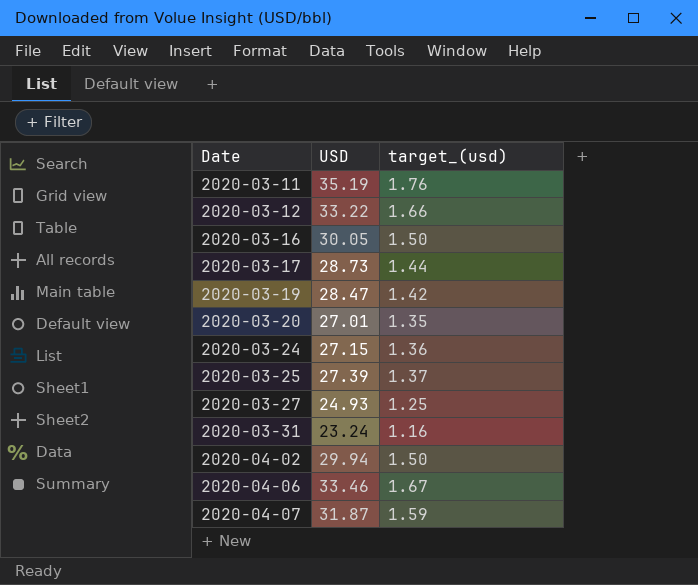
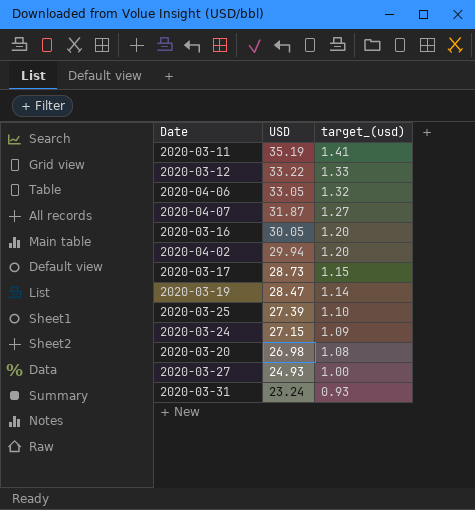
row order: Date ascending -> USD descending
column target_(usd) | formula: [USD] * 0.05 -> [USD] * 0.04
2020-04-06 | USD: 33.46 -> 33.05
2020-03-20 | USD: 27.01 -> 26.98

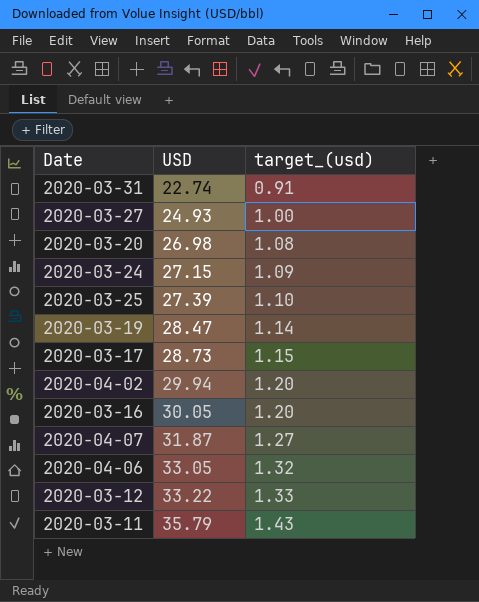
row order: USD descending -> USD ascending
2020-03-31 | USD: 23.24 -> 22.74
2020-03-31 | target_(usd): 0.93 -> 0.91
2020-03-11 | USD: 35.19 -> 35.79
2020-03-11 | target_(usd): 1.41 -> 1.43

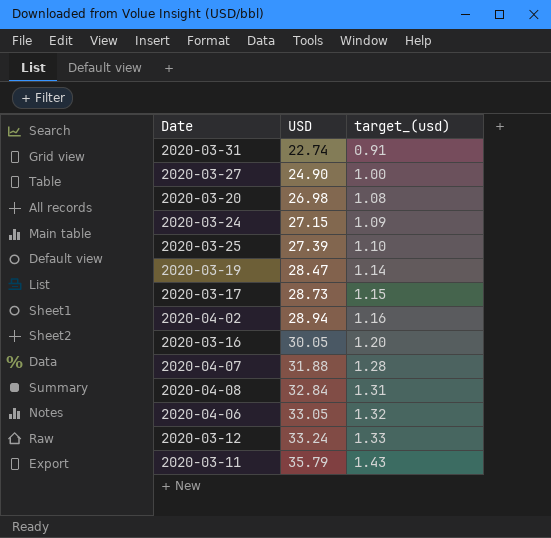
2020-03-27 | USD: 24.93 -> 24.90
2020-04-02 | USD: 29.94 -> 28.94
2020-04-02 | target_(usd): 1.20 -> 1.16
2020-04-07 | USD: 31.87 -> 31.88
2020-04-07 | target_(usd): 1.27 -> 1.28
row 2020-04-08: none -> 32.84 | 1.31
2020-03-12 | USD: 33.22 -> 33.24

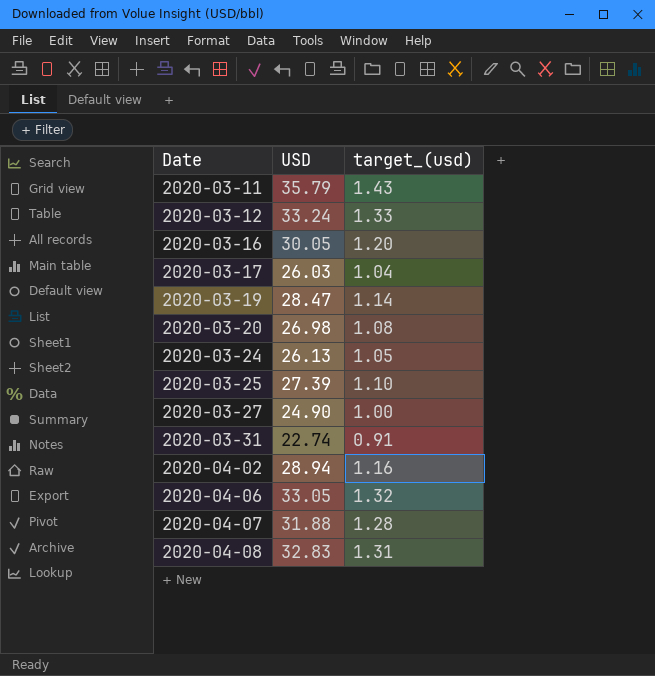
row order: USD ascending -> Date ascending
2020-03-17 | USD: 28.73 -> 26.03
2020-03-17 | target_(usd): 1.15 -> 1.04
2020-03-24 | USD: 27.15 -> 26.13
2020-03-24 | target_(usd): 1.09 -> 1.05
2020-04-08 | USD: 32.84 -> 32.83

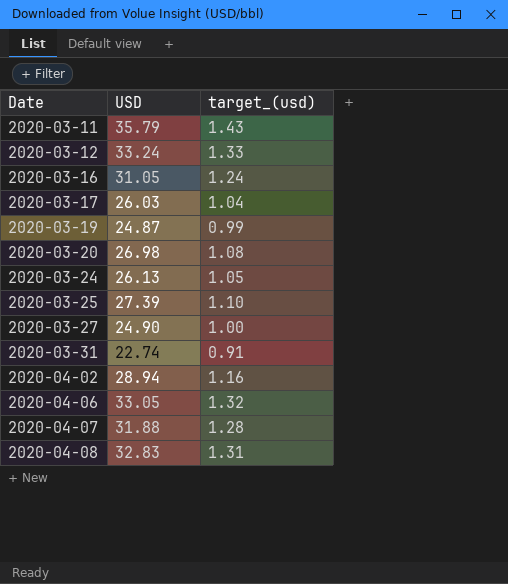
2020-03-16 | USD: 30.05 -> 31.05
2020-03-16 | target_(usd): 1.20 -> 1.24
2020-03-19 | USD: 28.47 -> 24.87
2020-03-19 | target_(usd): 1.14 -> 0.99

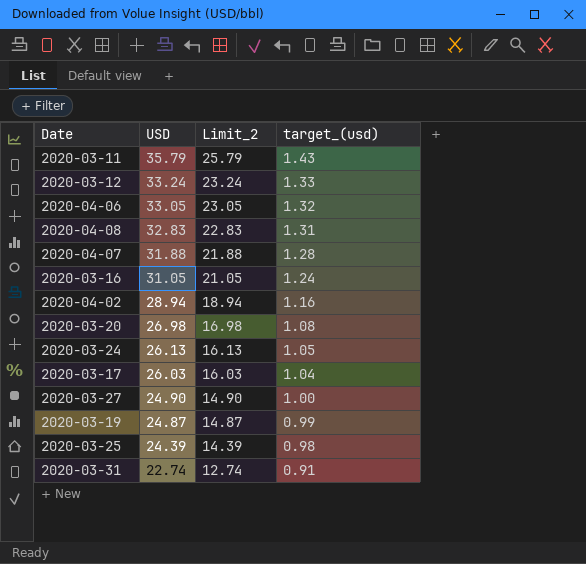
row order: Date ascending -> USD descending
column Limit_2 | formula: none -> [USD] - 10
2020-03-25 | USD: 27.39 -> 24.39
2020-03-25 | target_(usd): 1.10 -> 0.98

